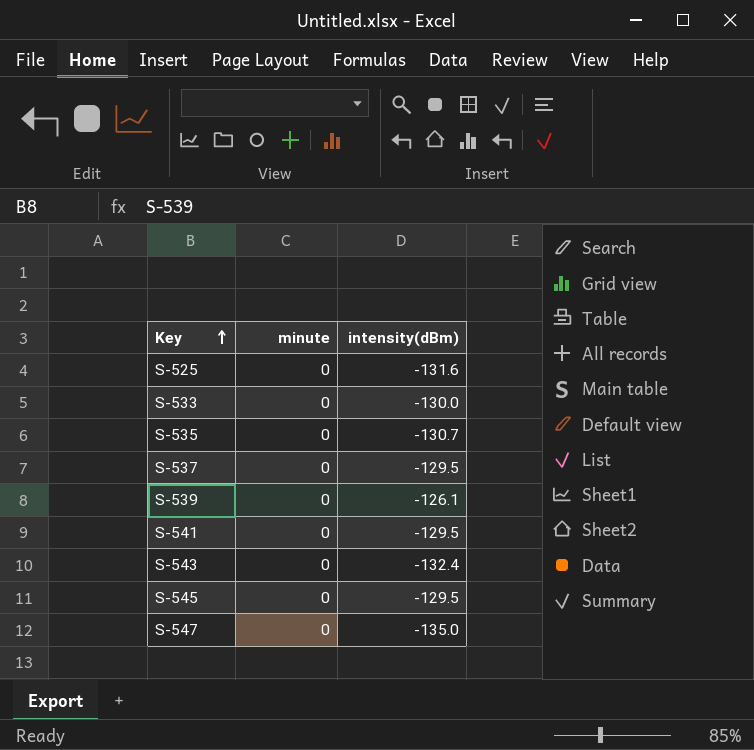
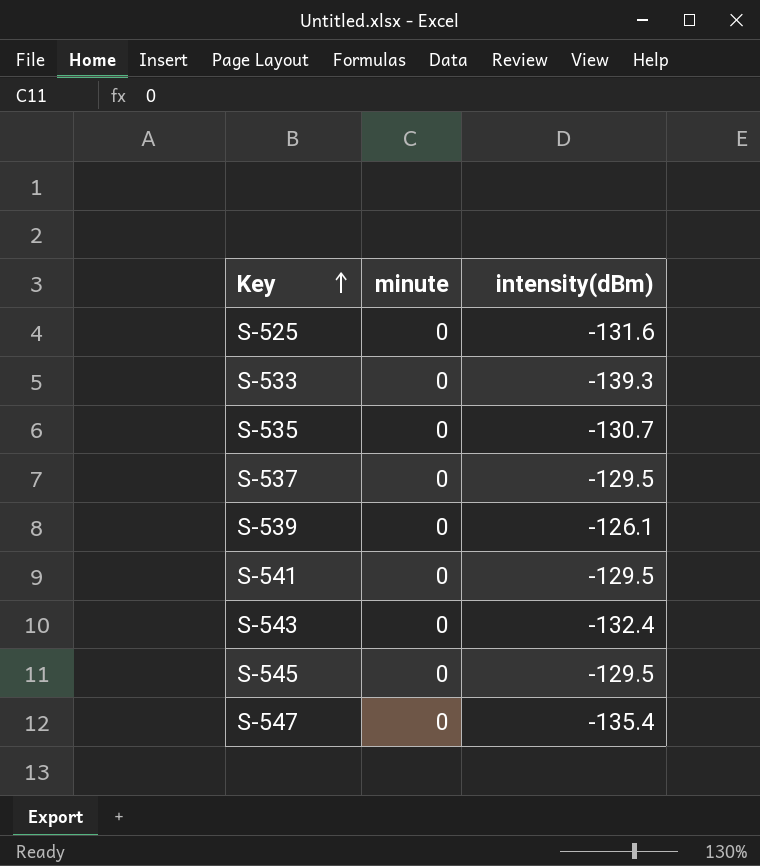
S-533 | intensity(dBm): -130.0 -> -139.3
S-547 | intensity(dBm): -135.0 -> -135.4

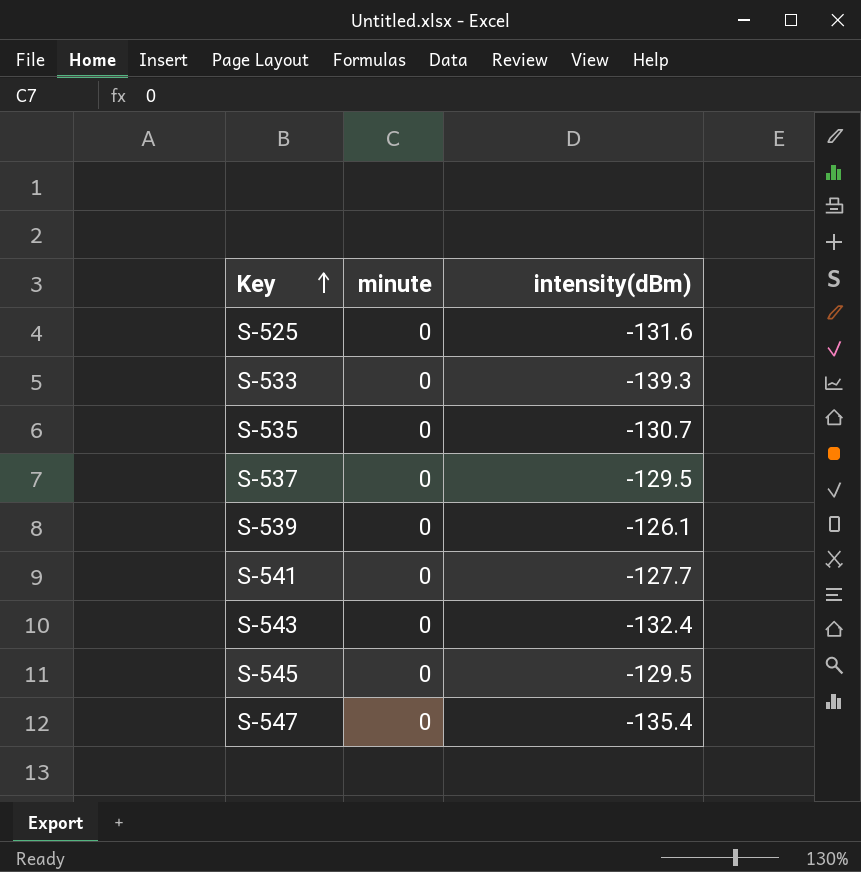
S-541 | intensity(dBm): -129.5 -> -127.7

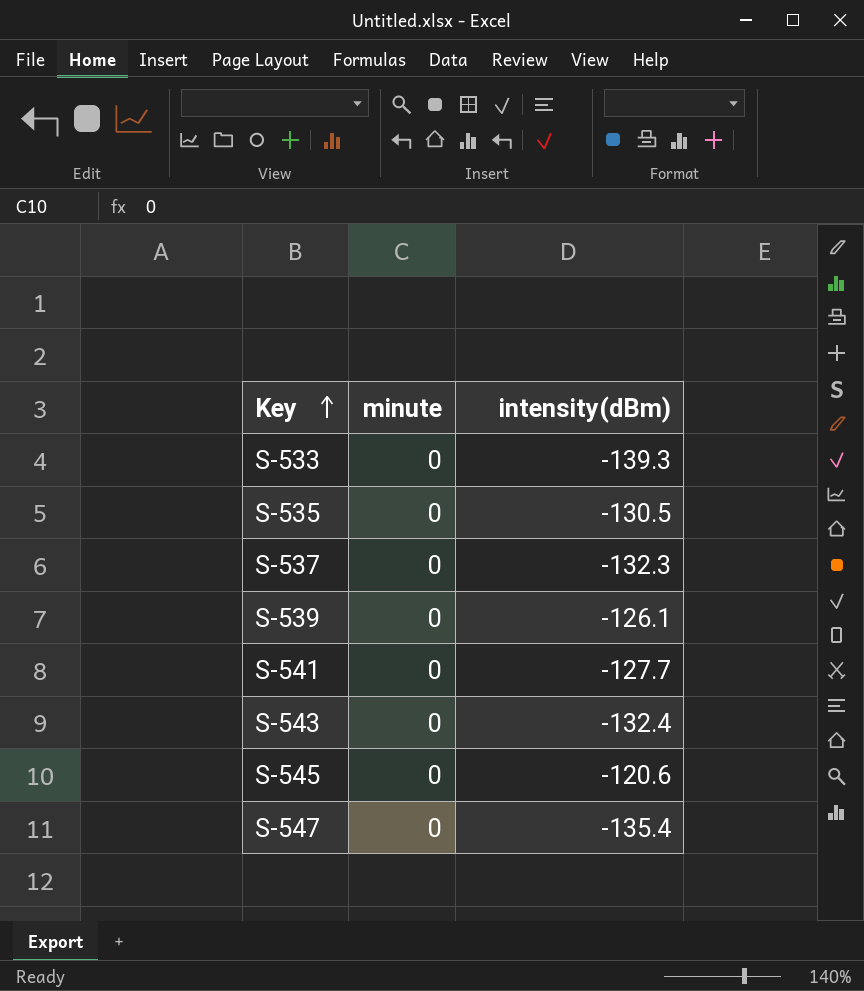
row S-525: 0 | -131.6 -> none
S-535 | intensity(dBm): -130.7 -> -130.5
S-537 | intensity(dBm): -129.5 -> -132.3
S-545 | intensity(dBm): -129.5 -> -120.6

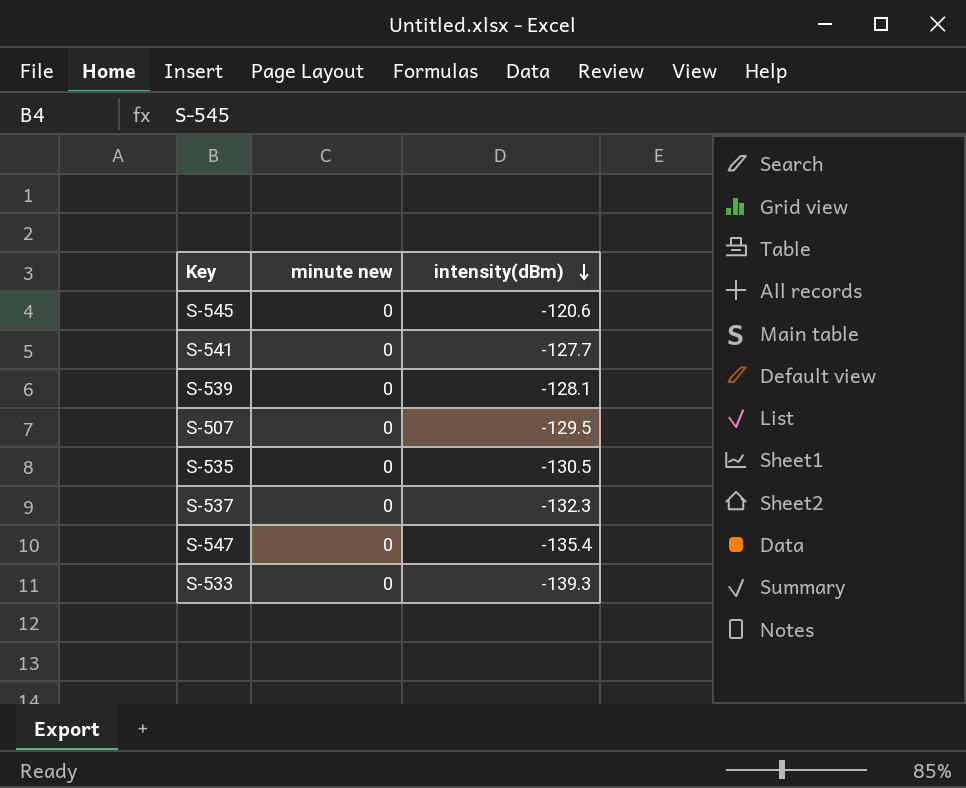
row order: Key ascending -> intensity(dBm) descending
column name: minute -> minute new
row S-543: 0 | -132.4 -> none
S-539 | intensity(dBm): -126.1 -> -128.1
row S-507: none -> 0 | -129.5

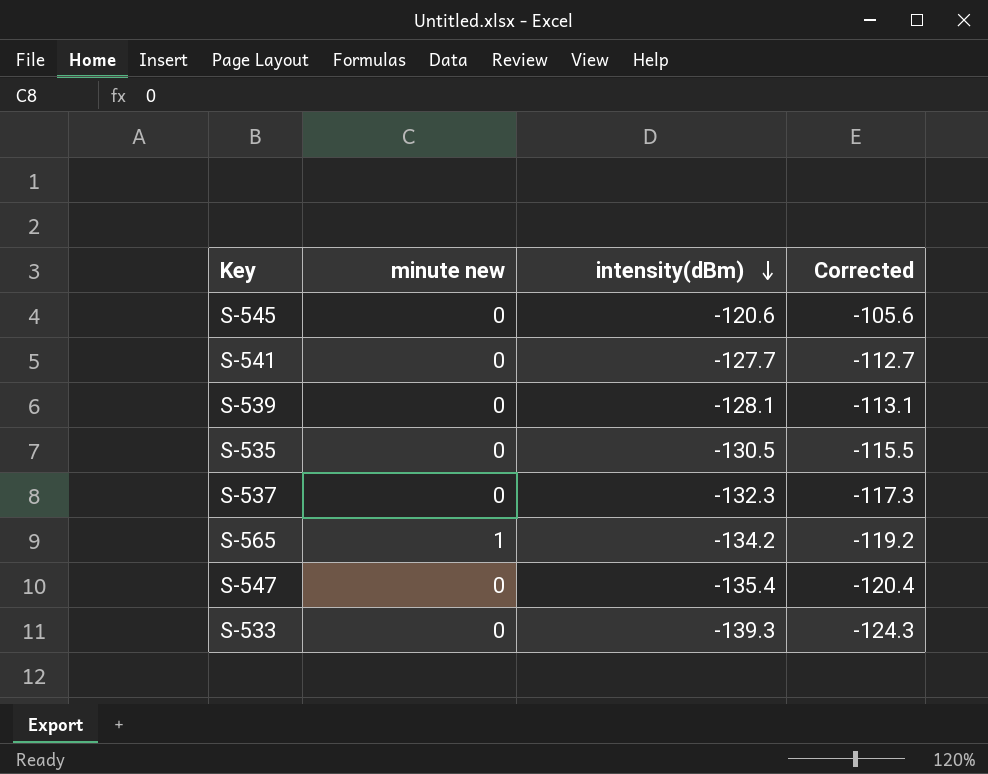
column Corrected | formula: none -> [intensity(dBm)] + 15
row S-507: 0 | -129.5 -> none
row S-565: none -> 1 | -134.2 | -119.2

